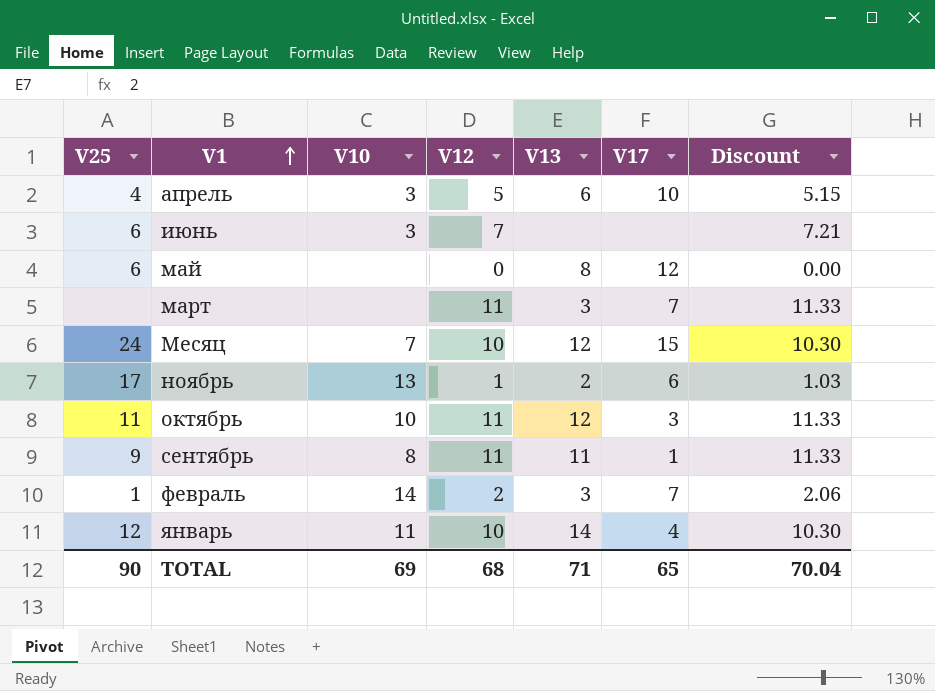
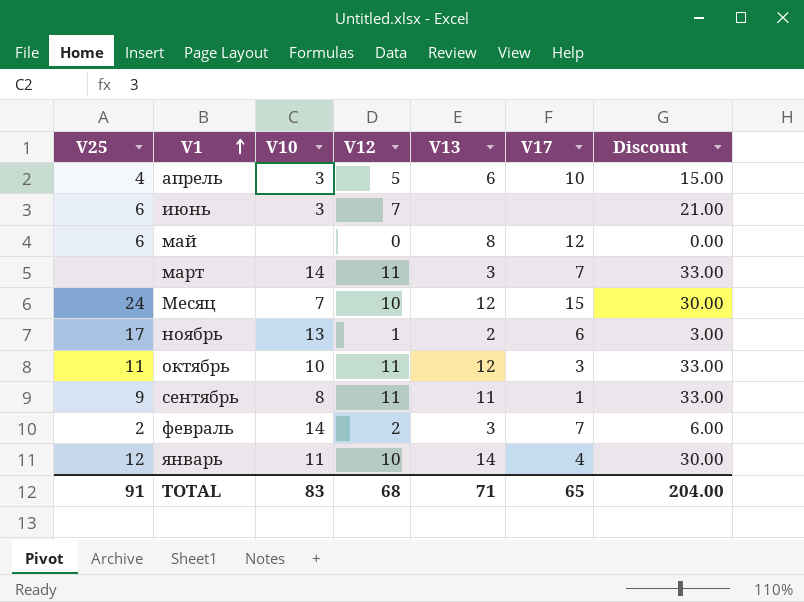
column Discount | formula: [V12] * 1.03 -> [V12] * 3
март | V10: none -> 14
февраль | V25: 1 -> 2
TOTAL | V25: 90 -> 91
TOTAL | V10: 69 -> 83
TOTAL | Discount: 70.04 -> 204.00

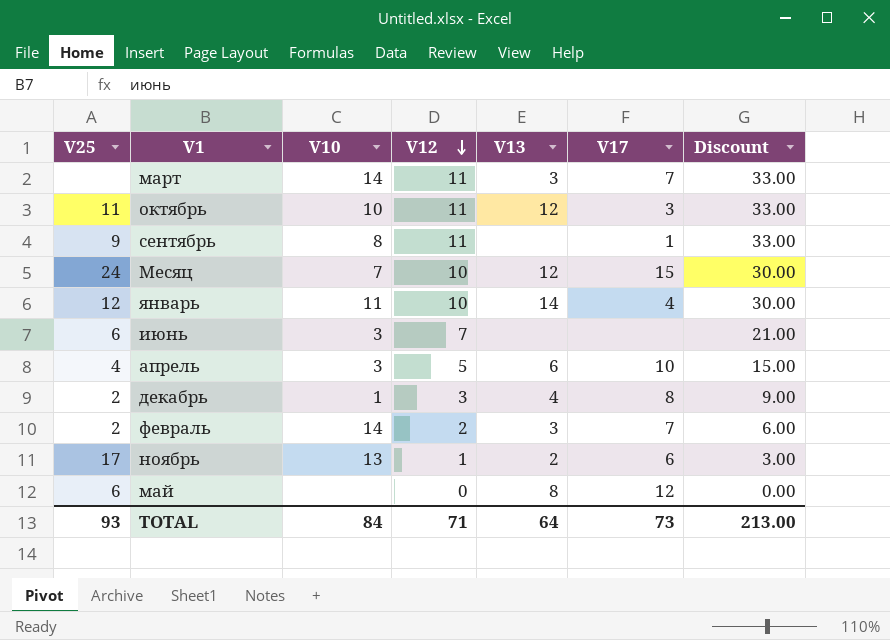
row order: V1 ascending -> V12 descending
сентябрь | V13: 11 -> none
row декабрь: none -> 2 | 1 | 3 | 4 | 8 | 9.00
TOTAL | V25: 91 -> 93
TOTAL | V10: 83 -> 84
TOTAL | V12: 68 -> 71
TOTAL | V13: 71 -> 64
TOTAL | V17: 65 -> 73
TOTAL | Discount: 204.00 -> 213.00

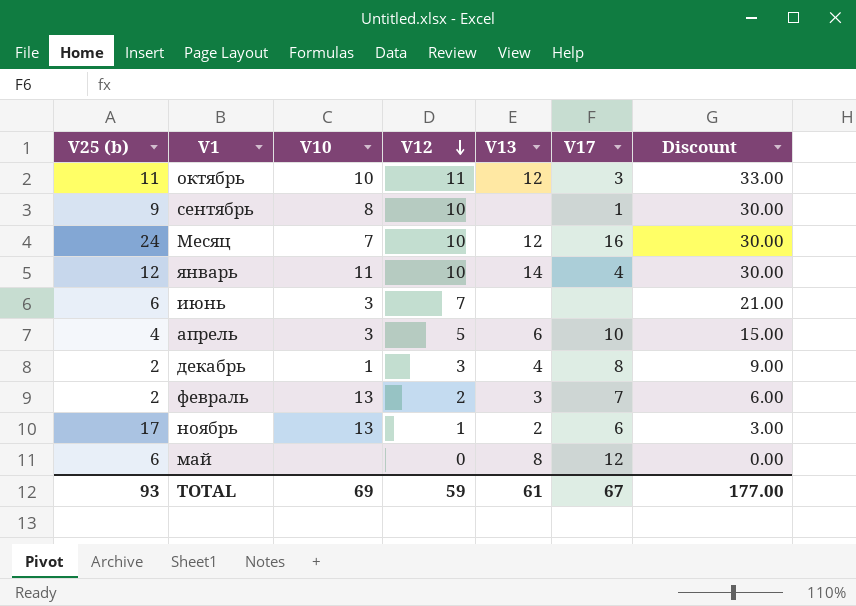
column name: V25 -> V25 (b)
row март: none | 14 | 11 | 3 | 7 | 33.00 -> none
сентябрь | V12: 11 -> 10
сентябрь | Discount: 33.00 -> 30.00
Месяц | V17: 15 -> 16
февраль | V10: 14 -> 13
TOTAL | V10: 84 -> 69
TOTAL | V12: 71 -> 59
TOTAL | V13: 64 -> 61
TOTAL | V17: 73 -> 67
TOTAL | Discount: 213.00 -> 177.00

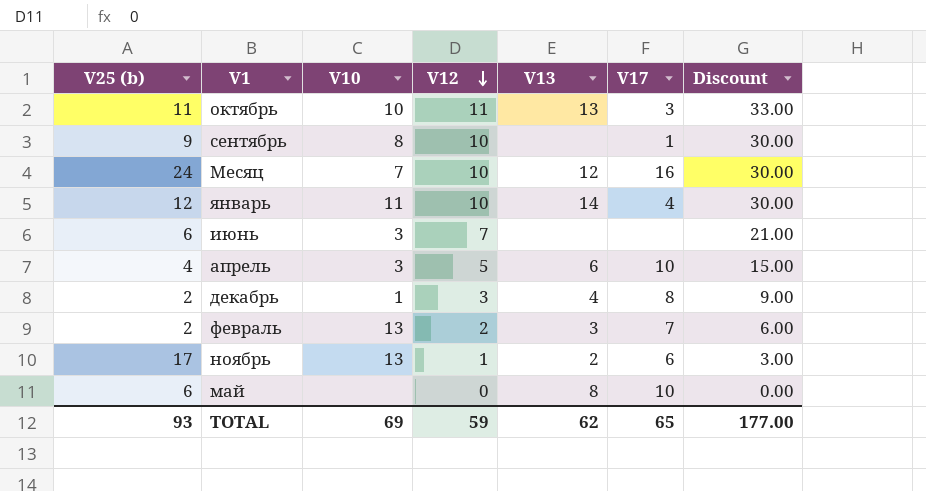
октябрь | V13: 12 -> 13
май | V17: 12 -> 10
TOTAL | V13: 61 -> 62
TOTAL | V17: 67 -> 65

